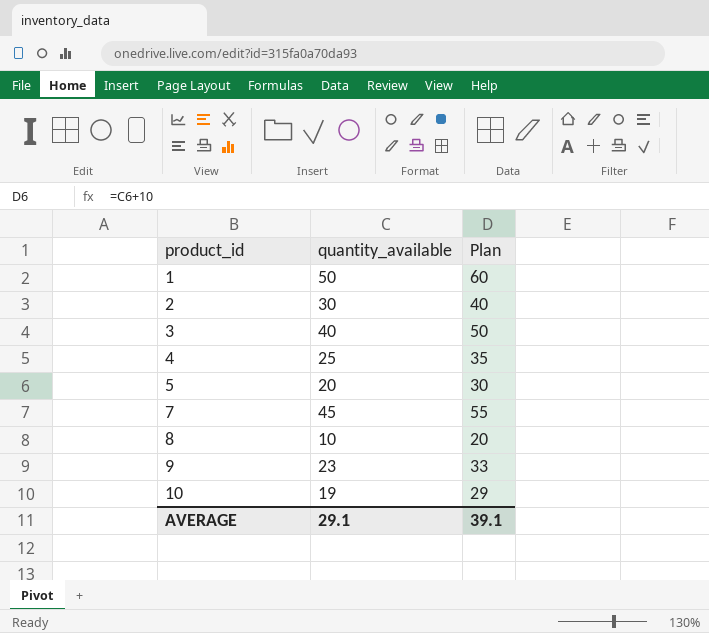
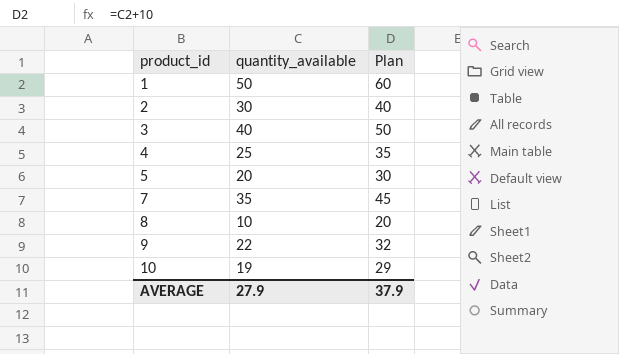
7 | quantity_available: 45 -> 35
7 | Plan: 55 -> 45
9 | quantity_available: 23 -> 22
9 | Plan: 33 -> 32
AVERAGE | quantity_available: 29.1 -> 27.9
AVERAGE | Plan: 39.1 -> 37.9

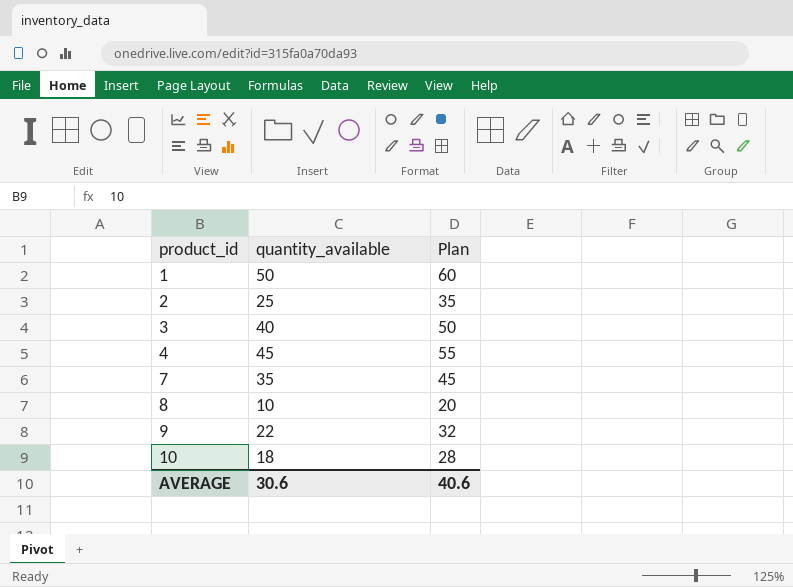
row 5: 20 | 30 -> none
2 | quantity_available: 30 -> 25
2 | Plan: 40 -> 35
4 | quantity_available: 25 -> 45
4 | Plan: 35 -> 55
10 | quantity_available: 19 -> 18
10 | Plan: 29 -> 28
AVERAGE | quantity_available: 27.9 -> 30.6
AVERAGE | Plan: 37.9 -> 40.6

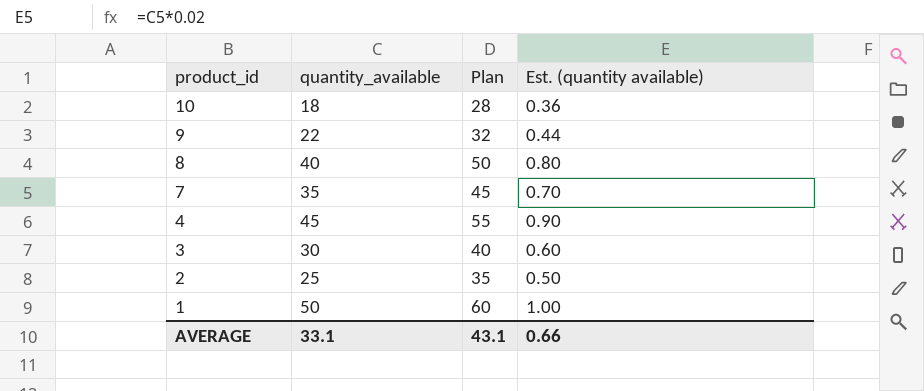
row order: product_id ascending -> product_id descending
column Est. (quantity available) | formula: none -> [quantity_available] * 0.02
8 | quantity_available: 10 -> 40
8 | Plan: 20 -> 50
3 | quantity_available: 40 -> 30
3 | Plan: 50 -> 40
AVERAGE | quantity_available: 30.6 -> 33.1
AVERAGE | Plan: 40.6 -> 43.1

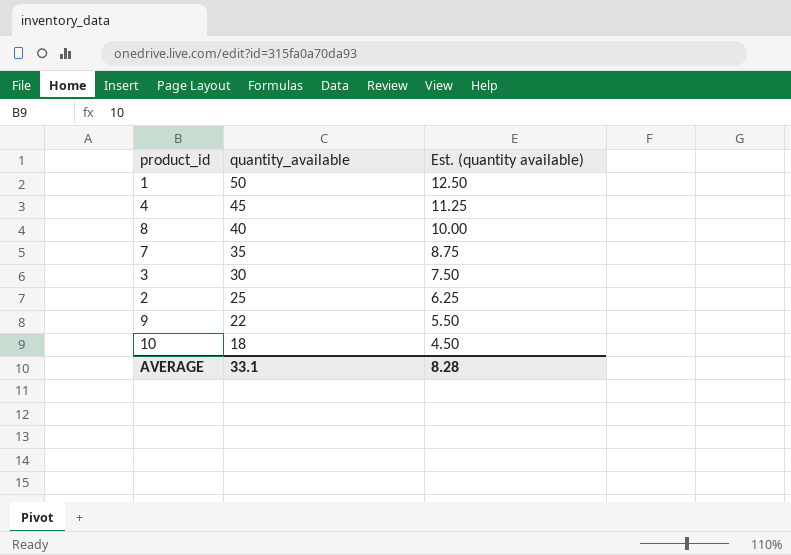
row order: product_id descending -> quantity_available descending
column Plan | formula: [quantity_available] + 10 -> none
column Est. (quantity available) | formula: [quantity_available] * 0.02 -> [quantity_available] * 0.25
AVERAGE | Est. (quantity available): 0.66 -> 8.28

